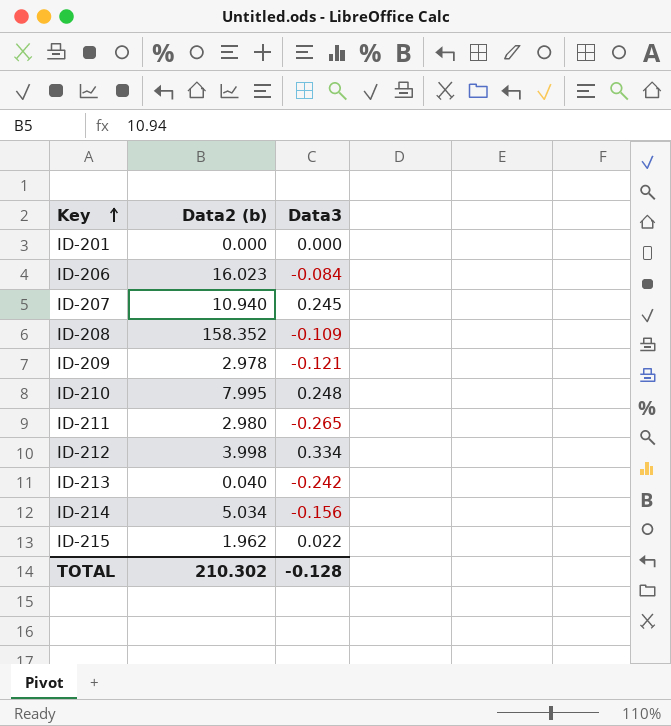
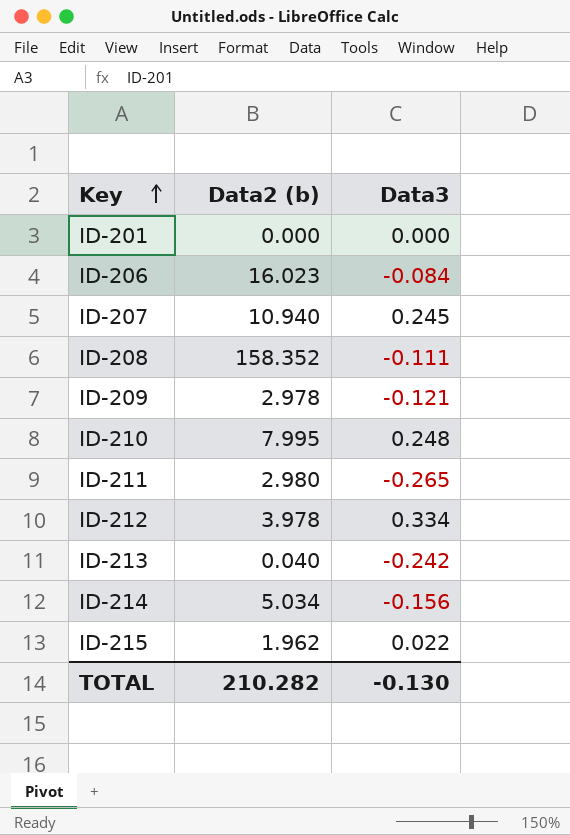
ID-208 | Data3: -0.109 -> -0.111
ID-212 | Data2 (b): 3.998 -> 3.978
TOTAL | Data2 (b): 210.302 -> 210.282
TOTAL | Data3: -0.128 -> -0.130

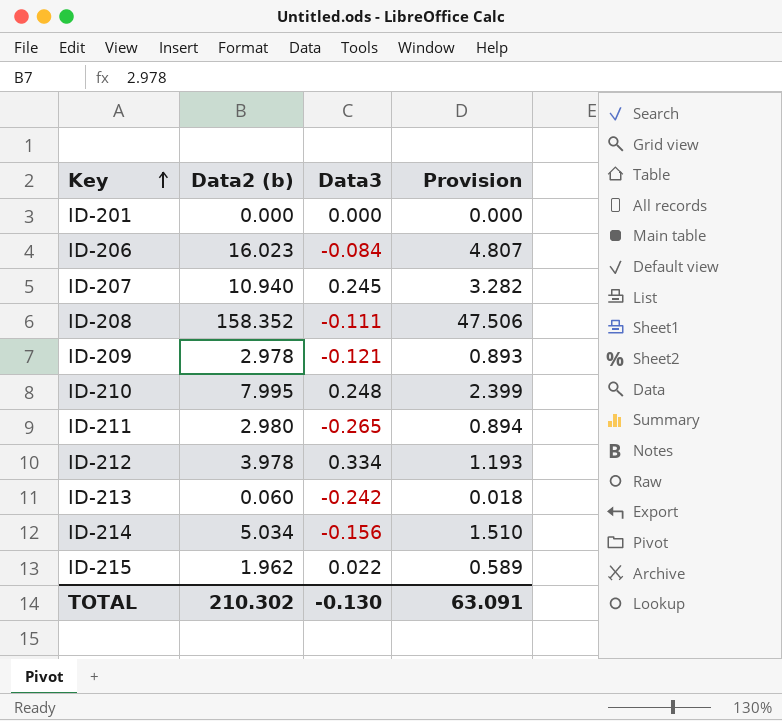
column Provision | formula: none -> [Data2 (b)] * 0.3
ID-213 | Data2 (b): 0.040 -> 0.060
TOTAL | Data2 (b): 210.282 -> 210.302

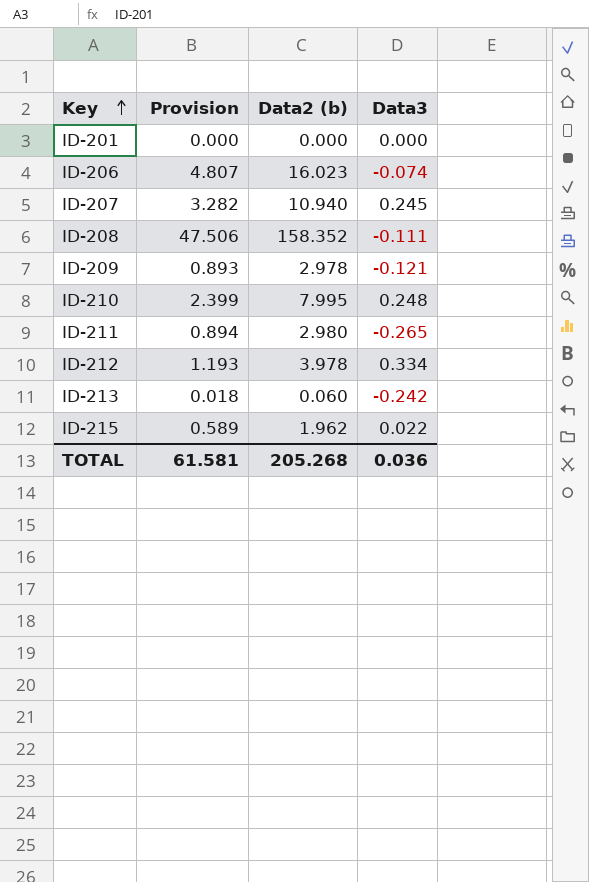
column Provision | position: 4 -> 2
row ID-214: 5.034 | -0.156 | 1.510 -> none
ID-206 | Data3: -0.084 -> -0.074
TOTAL | Provision: 63.091 -> 61.581
TOTAL | Data2 (b): 210.302 -> 205.268
TOTAL | Data3: -0.130 -> 0.036

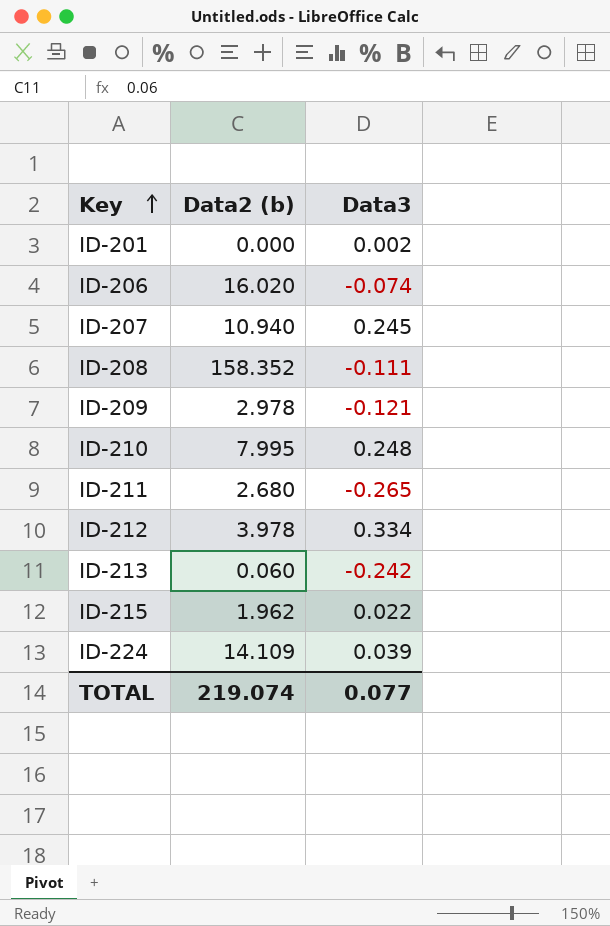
column Provision | formula: [Data2 (b)] * 0.3 -> none
ID-201 | Data3: 0.000 -> 0.002
ID-206 | Data2 (b): 16.023 -> 16.020
ID-211 | Data2 (b): 2.980 -> 2.680
row ID-224: none -> 14.109 | 0.039
TOTAL | Data2 (b): 205.268 -> 219.074
TOTAL | Data3: 0.036 -> 0.077

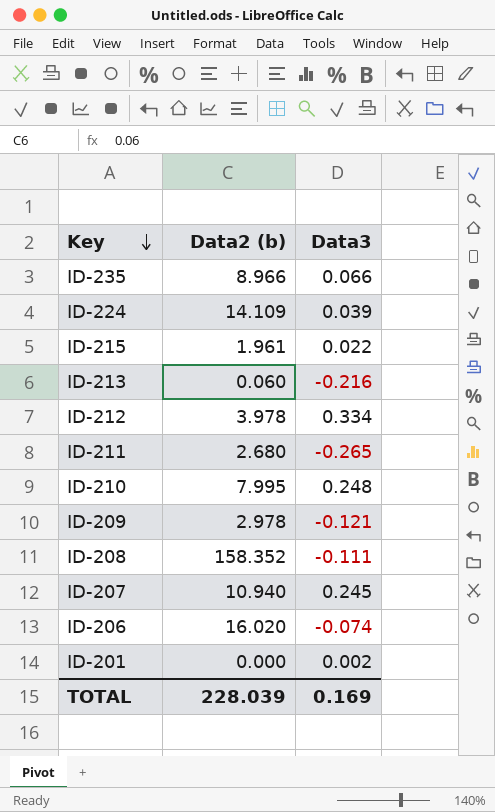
row order: Key ascending -> Key descending
row ID-235: none -> 8.966 | 0.066
ID-215 | Data2 (b): 1.962 -> 1.961
ID-213 | Data3: -0.242 -> -0.216
TOTAL | Data2 (b): 219.074 -> 228.039
TOTAL | Data3: 0.077 -> 0.169

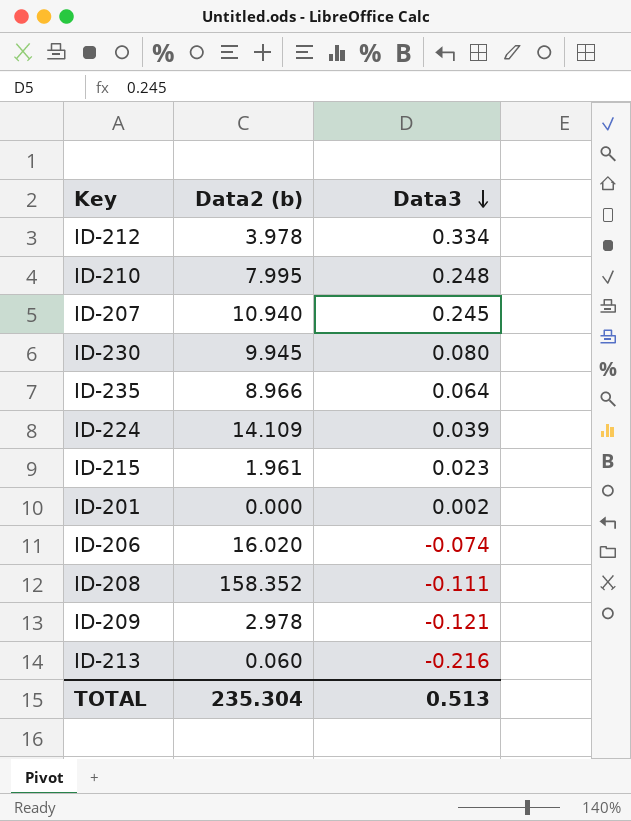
row order: Key descending -> Data3 descending
row ID-211: 2.680 | -0.265 -> none
row ID-230: none -> 9.945 | 0.080
ID-235 | Data3: 0.066 -> 0.064
ID-215 | Data3: 0.022 -> 0.023
TOTAL | Data2 (b): 228.039 -> 235.304
TOTAL | Data3: 0.169 -> 0.513

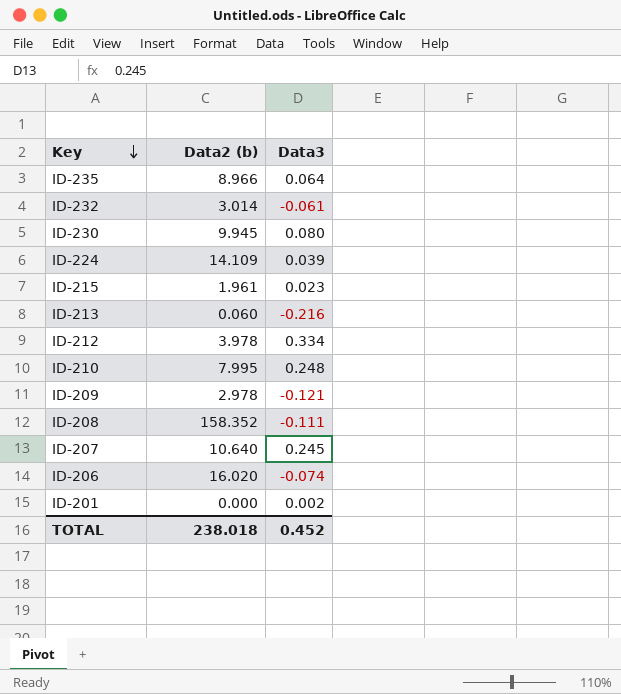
row order: Data3 descending -> Key descending
row ID-232: none -> 3.014 | -0.061
ID-207 | Data2 (b): 10.940 -> 10.640
TOTAL | Data2 (b): 235.304 -> 238.018
TOTAL | Data3: 0.513 -> 0.452

